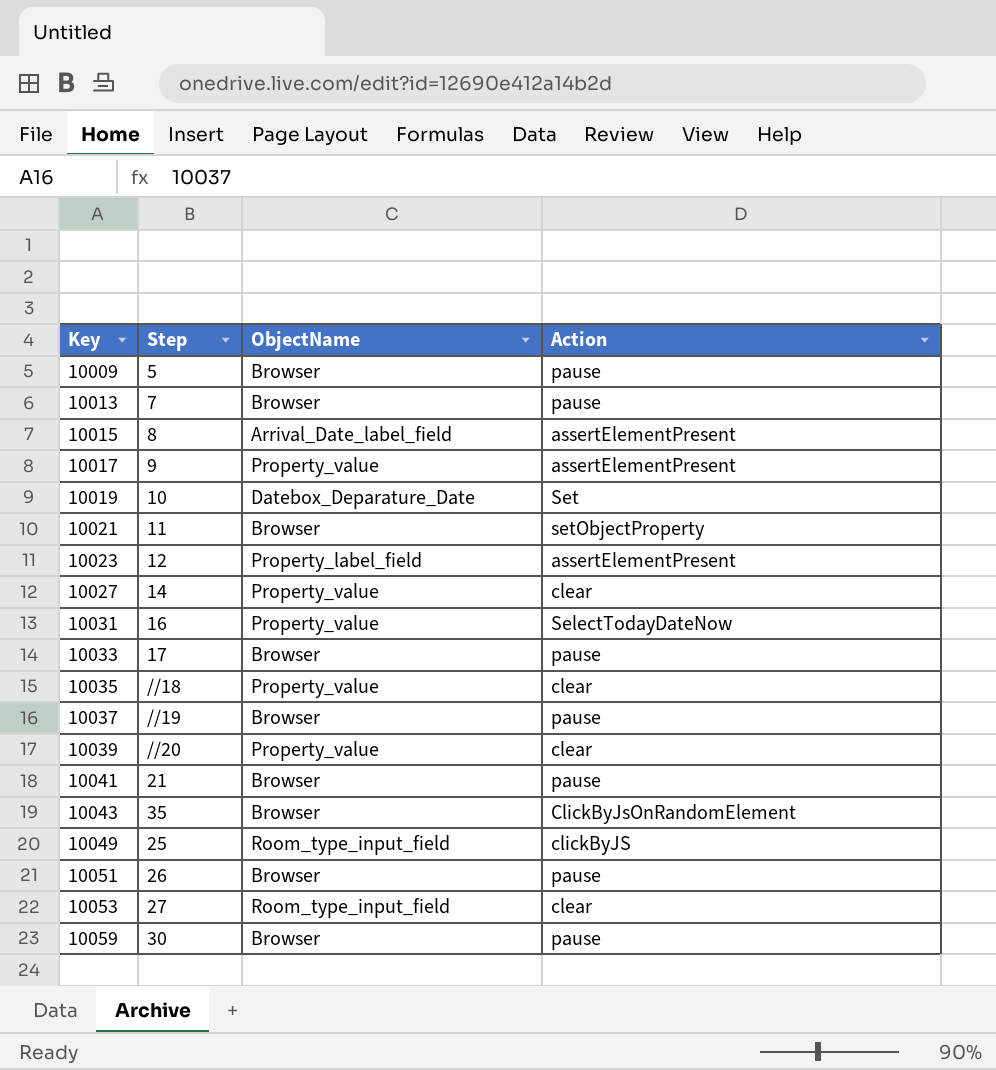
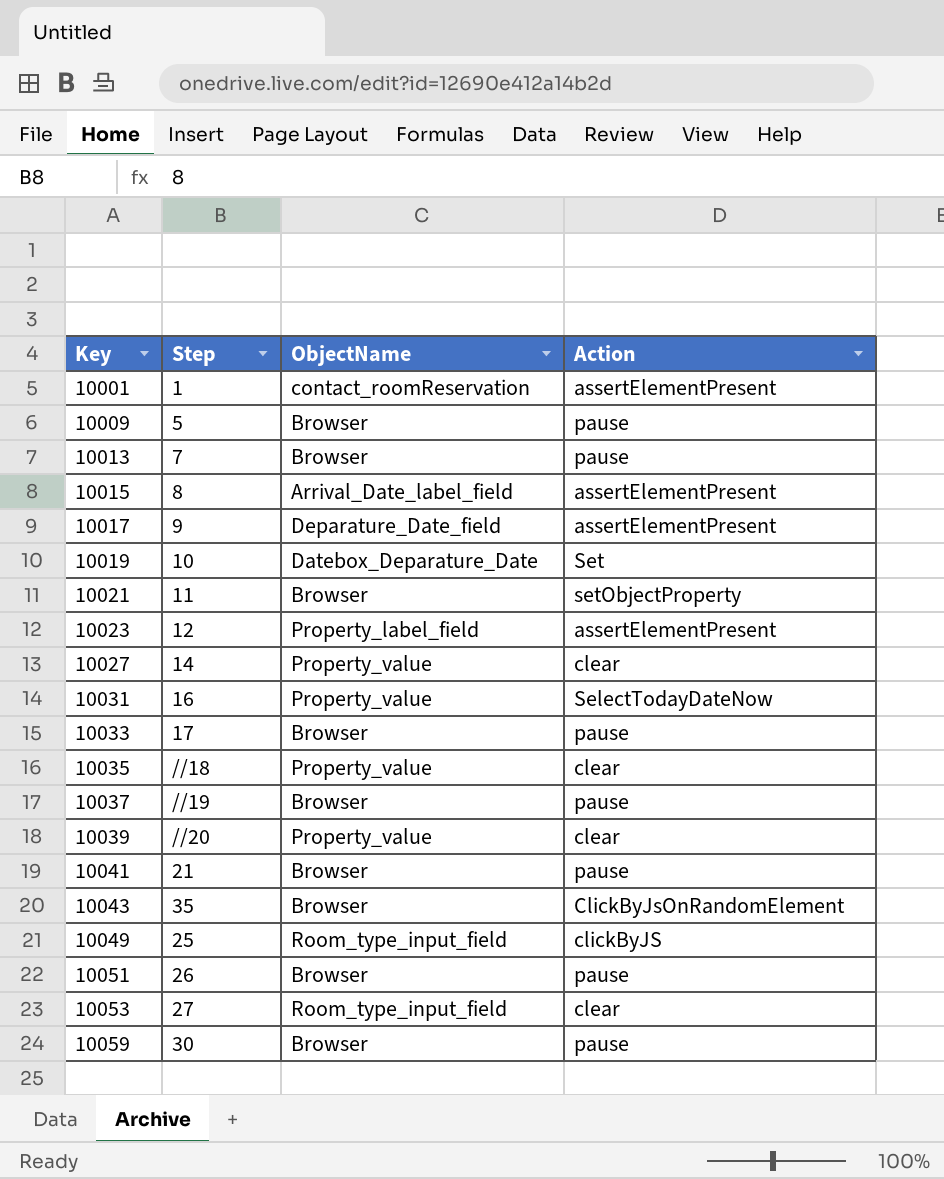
row 10001: none -> 1 | contact_roomReservation | assertElementPresent
10017 | ObjectName: Property_value -> Deparature_Date_field

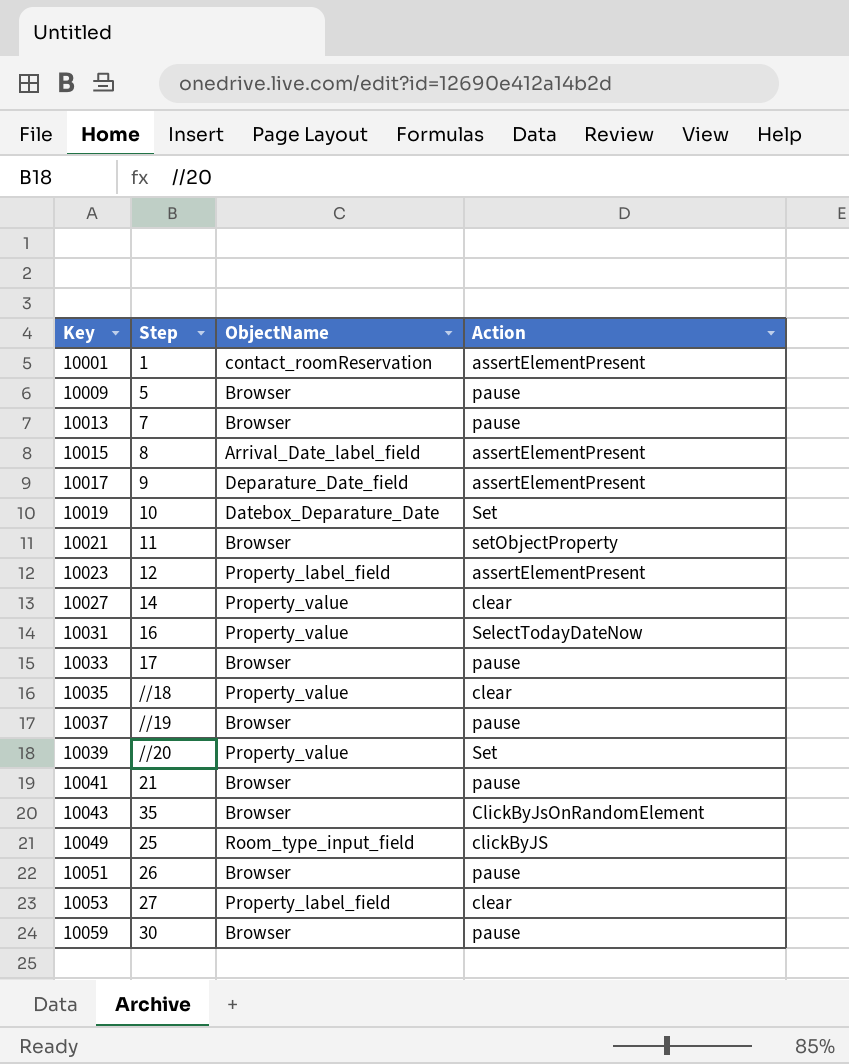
10039 | Action: clear -> Set
10053 | ObjectName: Room_type_input_field -> Property_label_field

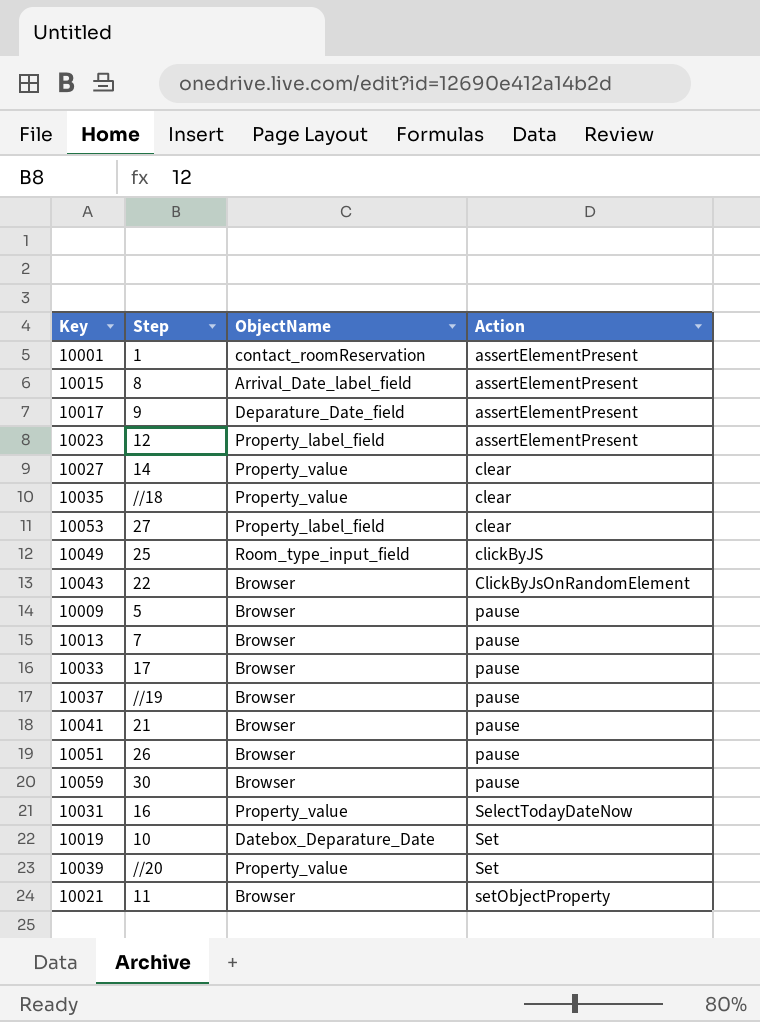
row order: Key ascending -> Action ascending
10043 | Step: 35 -> 22

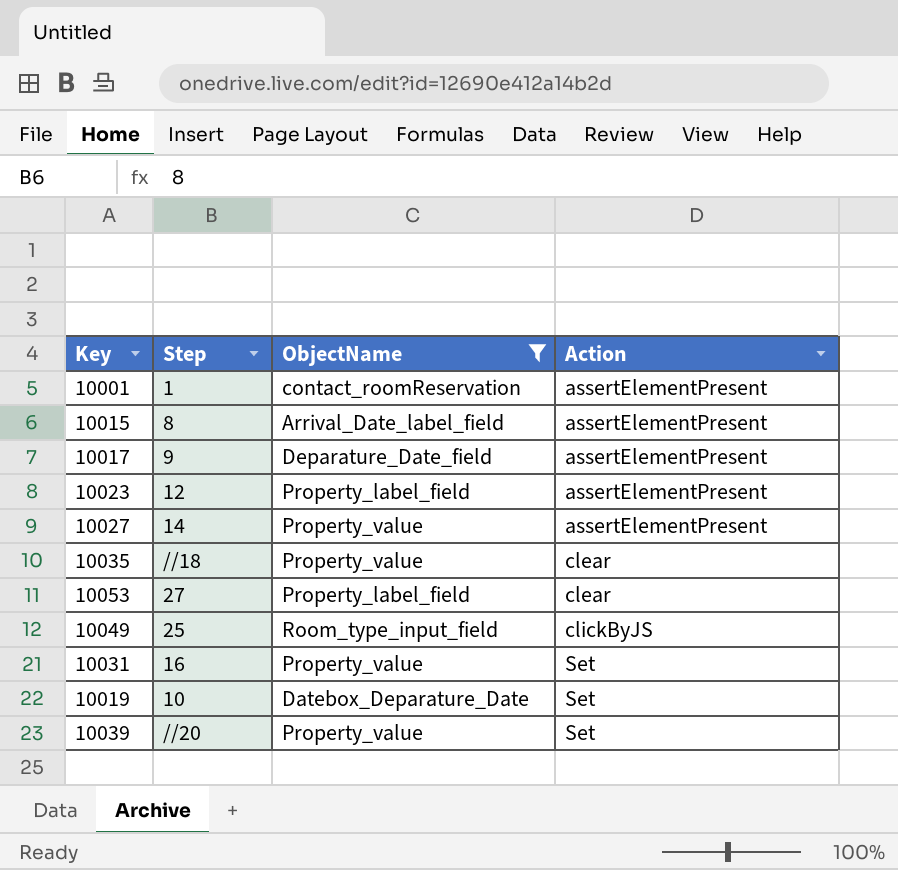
filter: none -> ObjectName != Browser
10027 | Action: clear -> assertElementPresent
10031 | Action: SelectTodayDateNow -> Set

